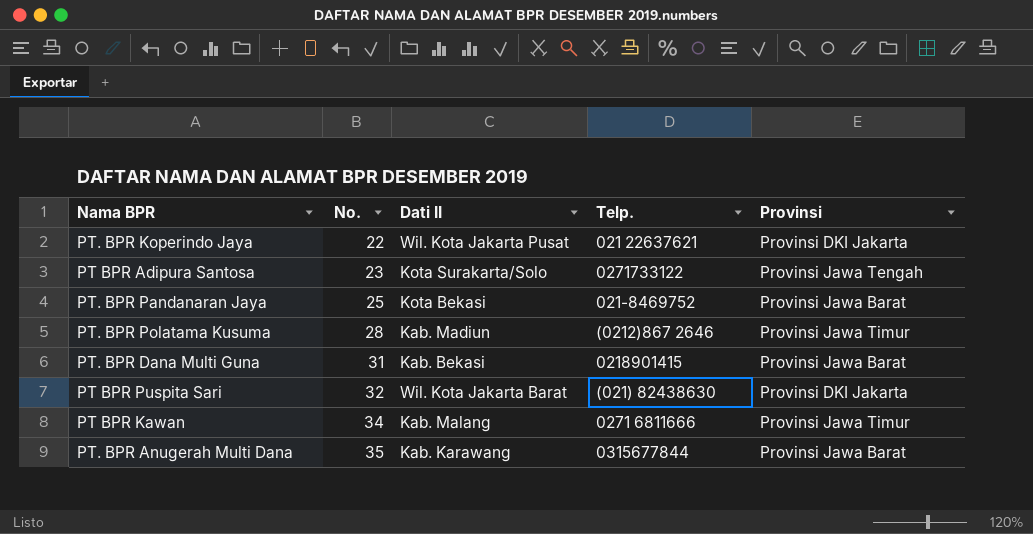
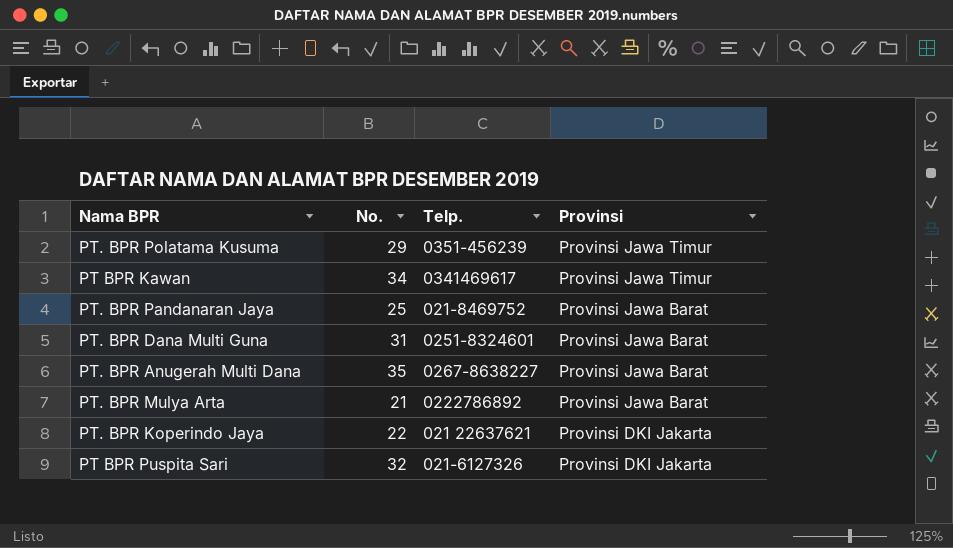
row order: No. ascending -> Provinsi descending
column Dati II | position: 3 -> none
row PT BPR Adipura Santosa: 23 | Kota Surakarta/Solo | 0271733122 | Provinsi Jawa Tengah -> none
PT. BPR Polatama Kusuma | No.: 28 -> 29
PT. BPR Polatama Kusuma | Telp.: (0212)867 2646 -> 0351-456239
PT BPR Kawan | Telp.: 0271 6811666 -> 0341469617
PT. BPR Dana Multi Guna | Telp.: 0218901415 -> 0251-8324601
PT. BPR Anugerah Multi Dana | Telp.: 0315677844 -> 0267-8638227
row PT. BPR Mulya Arta: none -> 21 | 0222786892 | Provinsi Jawa Barat
PT BPR Puspita Sari | Telp.: (021) 82438630 -> 021-6127326

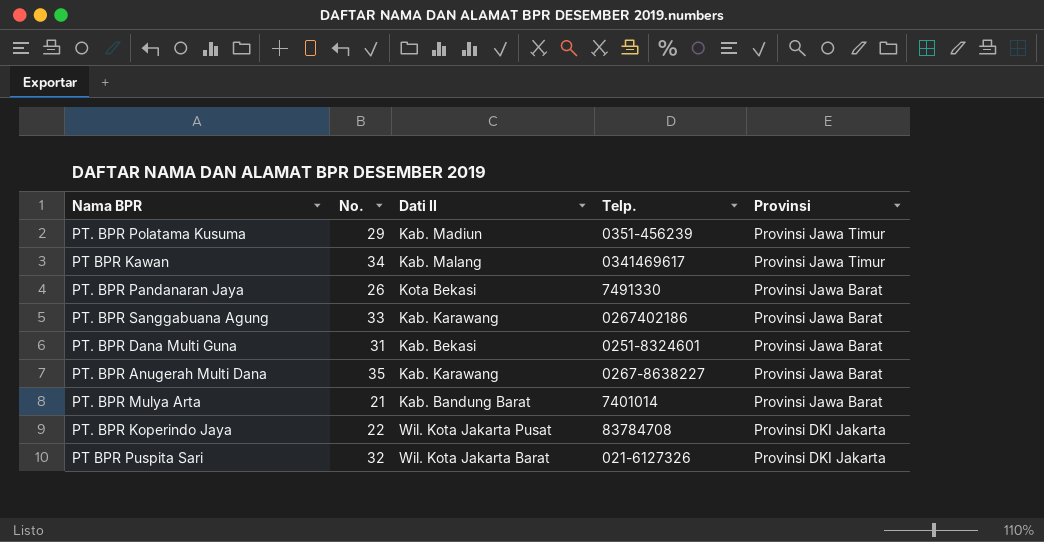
column Dati II | position: none -> 3
PT. BPR Pandanaran Jaya | No.: 25 -> 26
PT. BPR Pandanaran Jaya | Telp.: 021-8469752 -> 7491330
row PT. BPR Sanggabuana Agung: none -> 33 | Kab. Karawang | 0267402186 | Provinsi Jawa Barat
PT. BPR Mulya Arta | Telp.: 0222786892 -> 7401014
PT. BPR Koperindo Jaya | Telp.: 021 22637621 -> 83784708

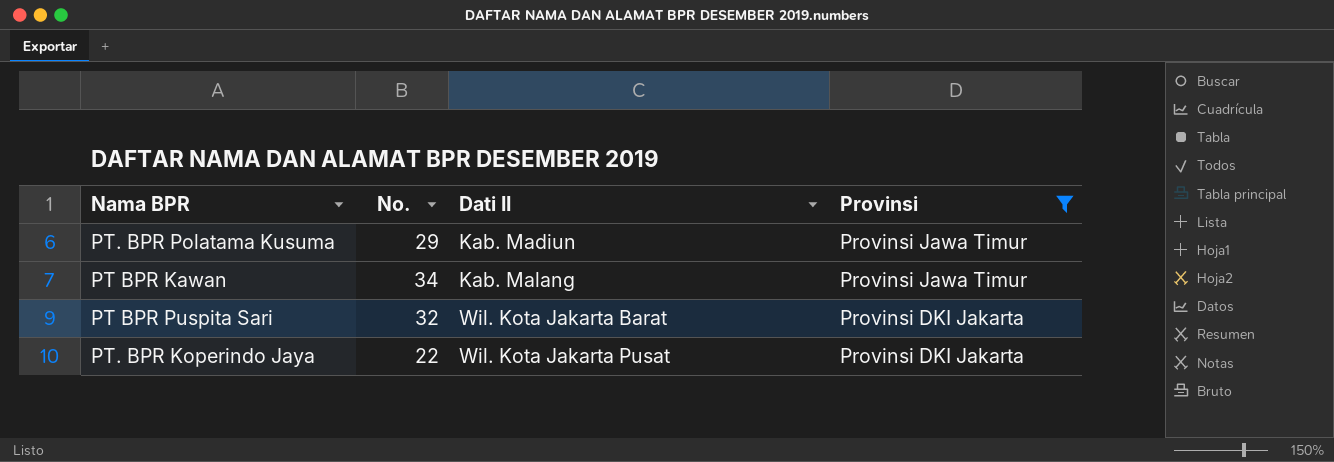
filter: none -> Provinsi != Provinsi Jawa Barat
row order: Provinsi descending -> Dati II ascending
column Telp. | position: 4 -> none

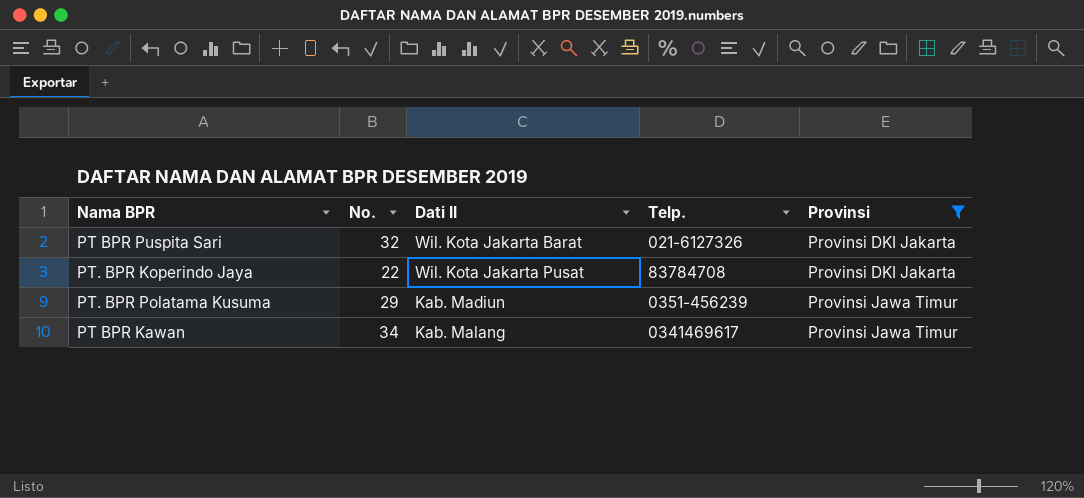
row order: Dati II ascending -> Provinsi ascending
column Telp. | position: none -> 4

